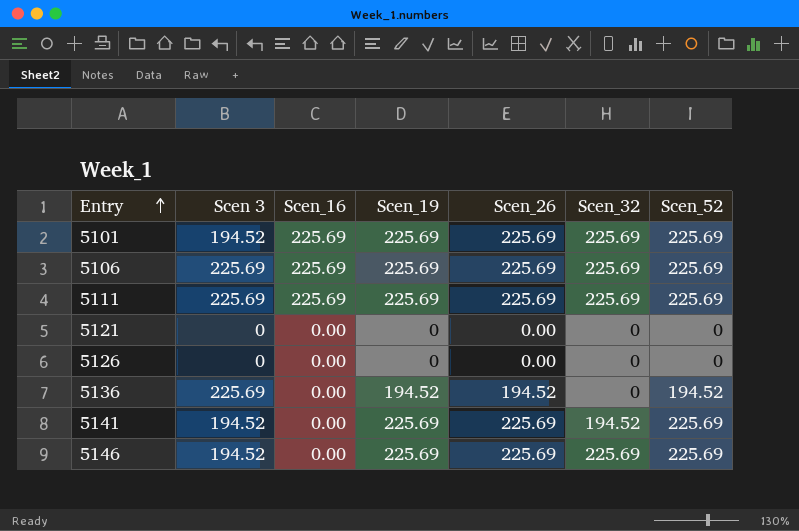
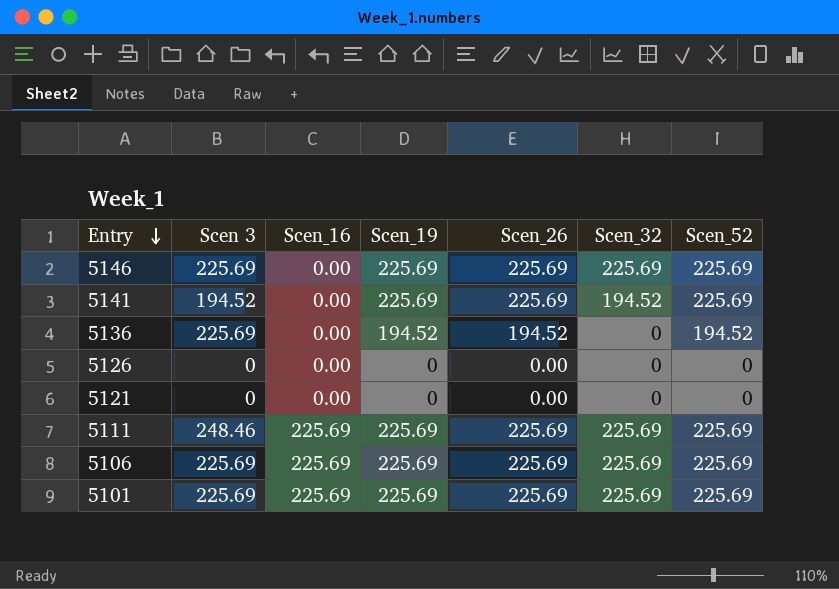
row order: Entry ascending -> Entry descending
5146 | Scen 3: 194.52 -> 225.69
5111 | Scen 3: 225.69 -> 248.46
5101 | Scen 3: 194.52 -> 225.69

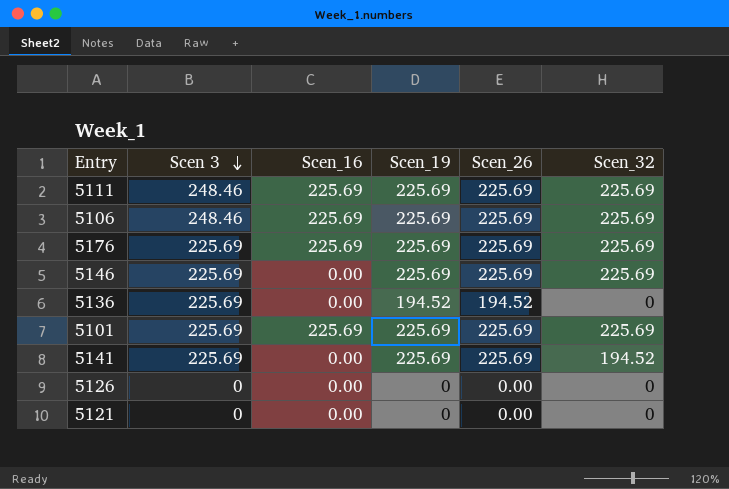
row order: Entry descending -> Scen 3 descending
column Scen_52 | position: 7 -> none
5106 | Scen 3: 225.69 -> 248.46
row 5176: none -> 225.69 | 225.69 | 225.69 | 225.69 | 225.69
5141 | Scen 3: 194.52 -> 225.69

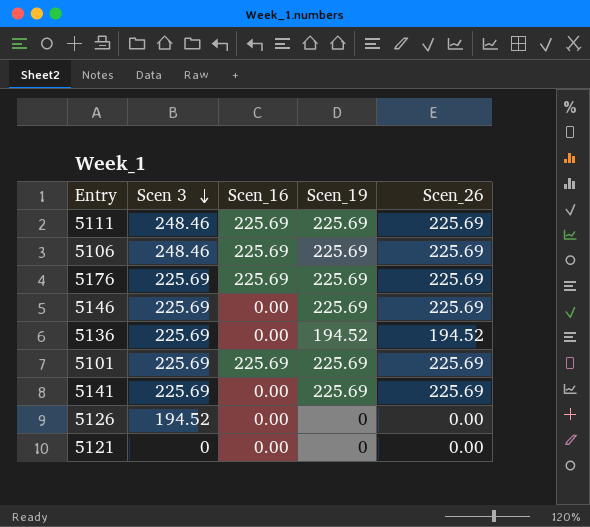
column Scen_32 | position: 6 -> none
5126 | Scen 3: 0 -> 194.52

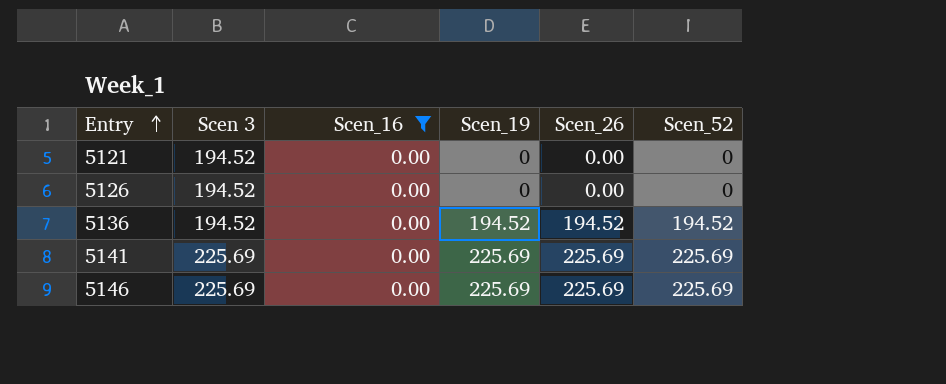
filter: none -> Scen_16 = 0.00
row order: Scen 3 descending -> Entry ascending
column Scen_52 | position: none -> 6
5121 | Scen 3: 0 -> 194.52
5136 | Scen 3: 225.69 -> 194.52

